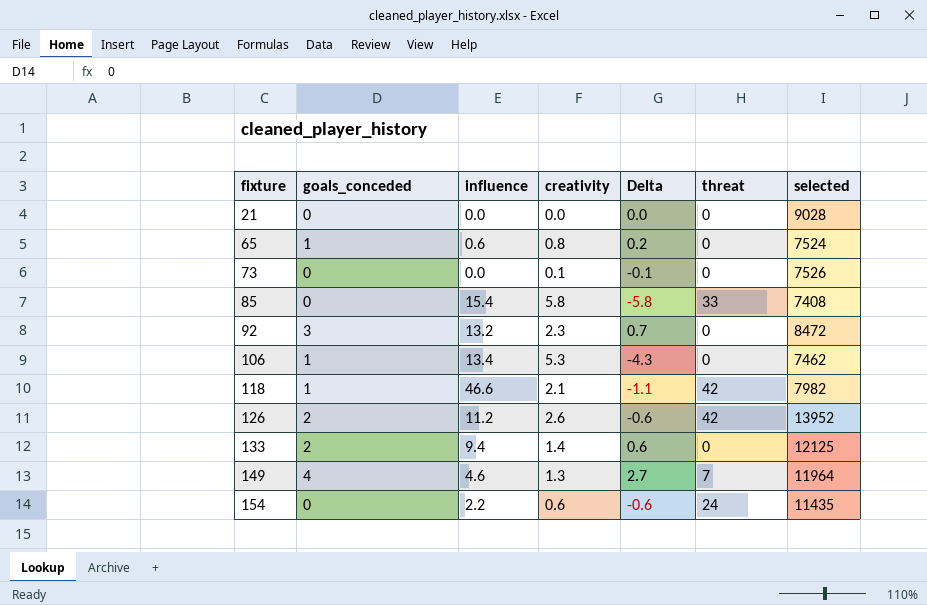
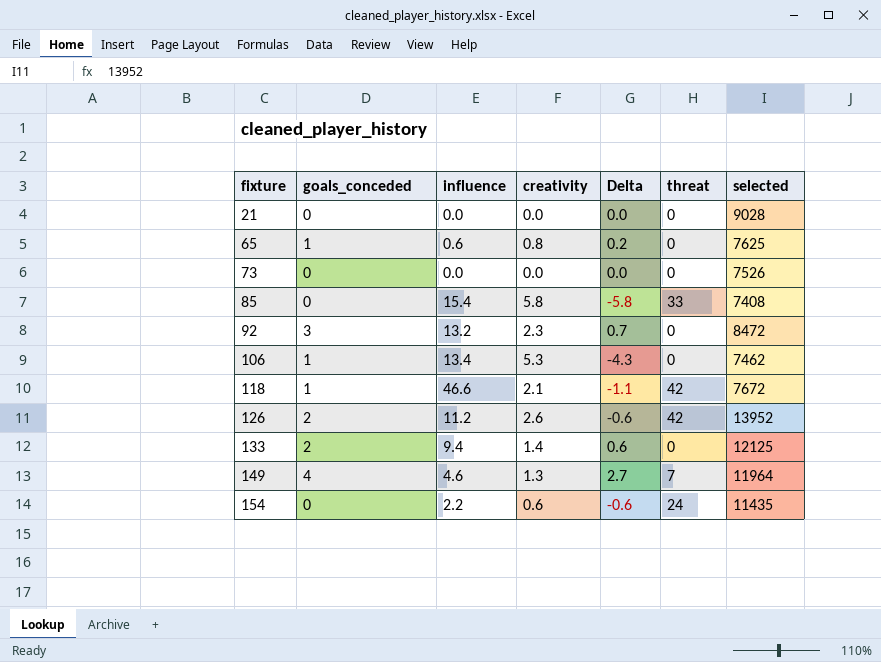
65 | selected: 7524 -> 7625
73 | creativity: 0.1 -> 0.0
73 | Delta: -0.1 -> 0.0
118 | selected: 7982 -> 7672

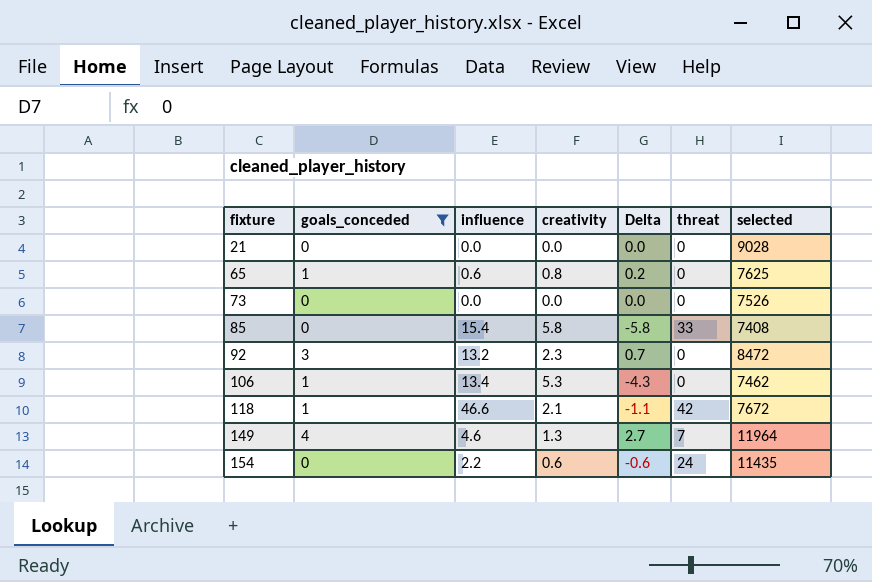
filter: none -> goals_conceded != 2

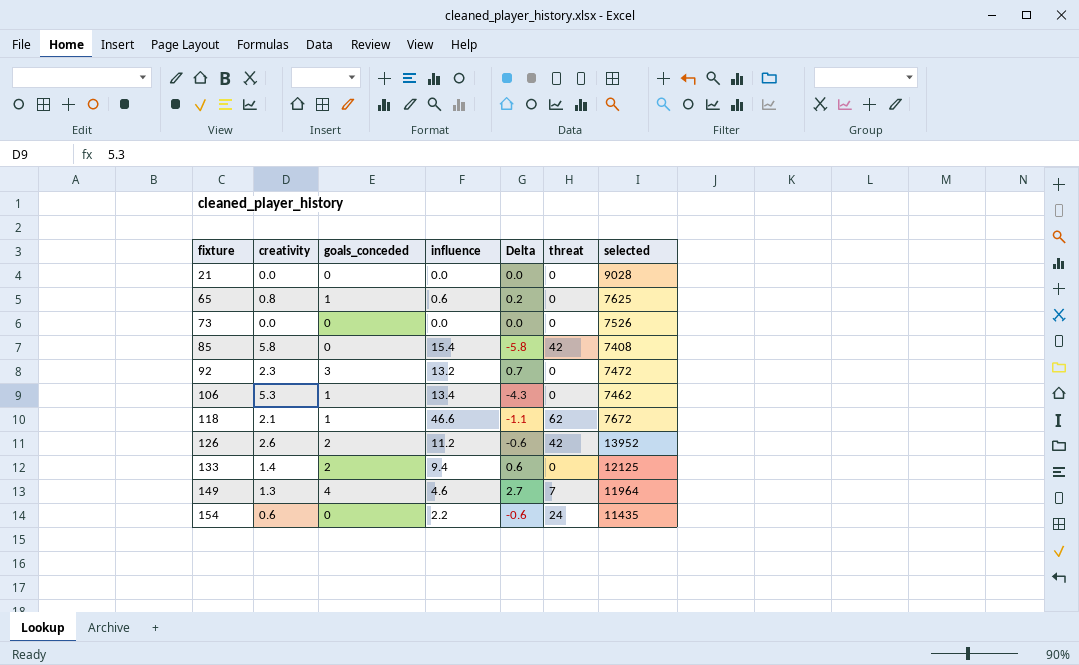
filter: goals_conceded != 2 -> none
column creativity | position: 4 -> 2
85 | threat: 33 -> 42
92 | selected: 8472 -> 7472
118 | threat: 42 -> 62

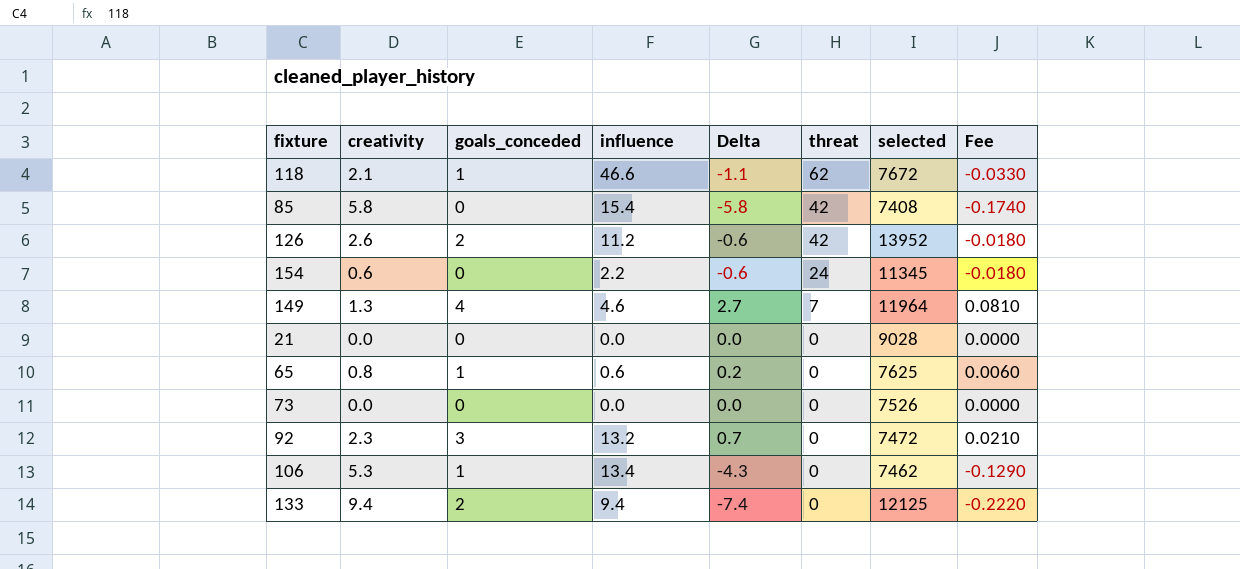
row order: fixture ascending -> threat descending
column Fee | formula: none -> [Delta] * 0.03
154 | selected: 11435 -> 11345
133 | creativity: 1.4 -> 9.4
133 | Delta: 0.6 -> -7.4

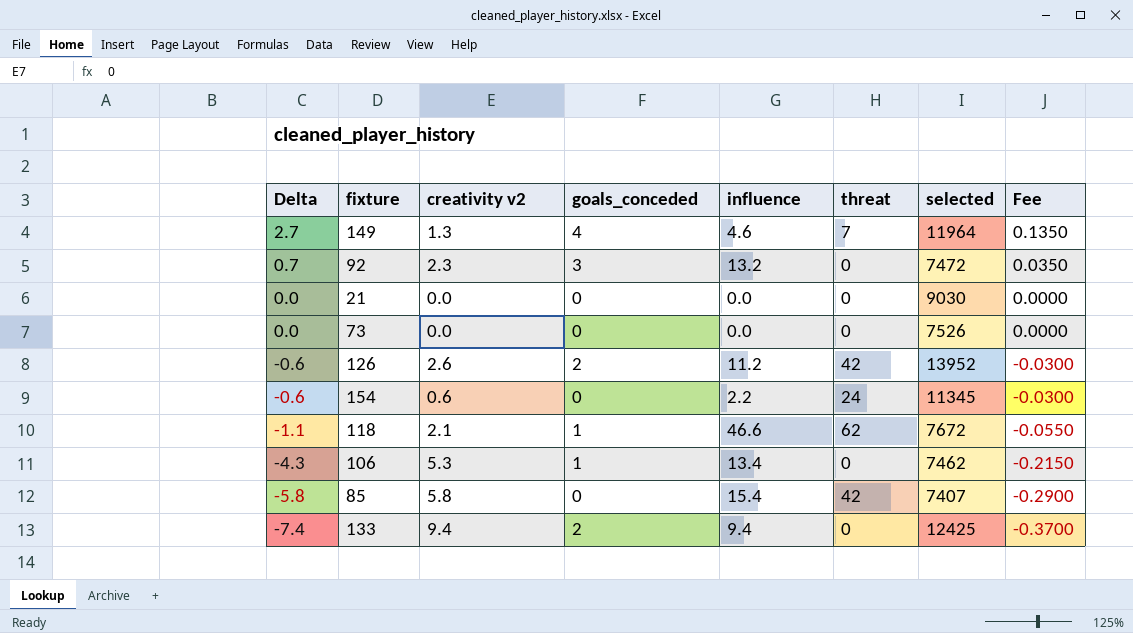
row order: threat descending -> Delta descending
column Delta | position: 5 -> 1
column name: creativity -> creativity v2
column Fee | formula: [Delta] * 0.03 -> [Delta] * 0.05
row 65: 0.8 | 1 | 0.6 | 0.2 | 0 | 7625 | 0.0060 -> none
21 | selected: 9028 -> 9030
85 | selected: 7408 -> 7407
133 | selected: 12125 -> 12425

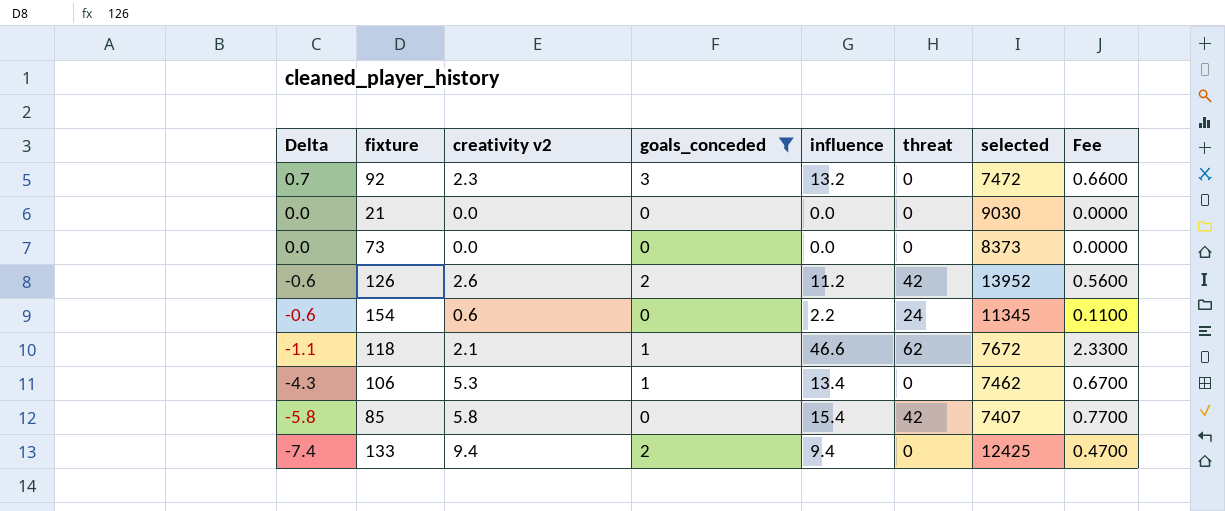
filter: none -> goals_conceded != 4
column Fee | formula: [Delta] * 0.05 -> [influence] * 0.05
73 | selected: 7526 -> 8373

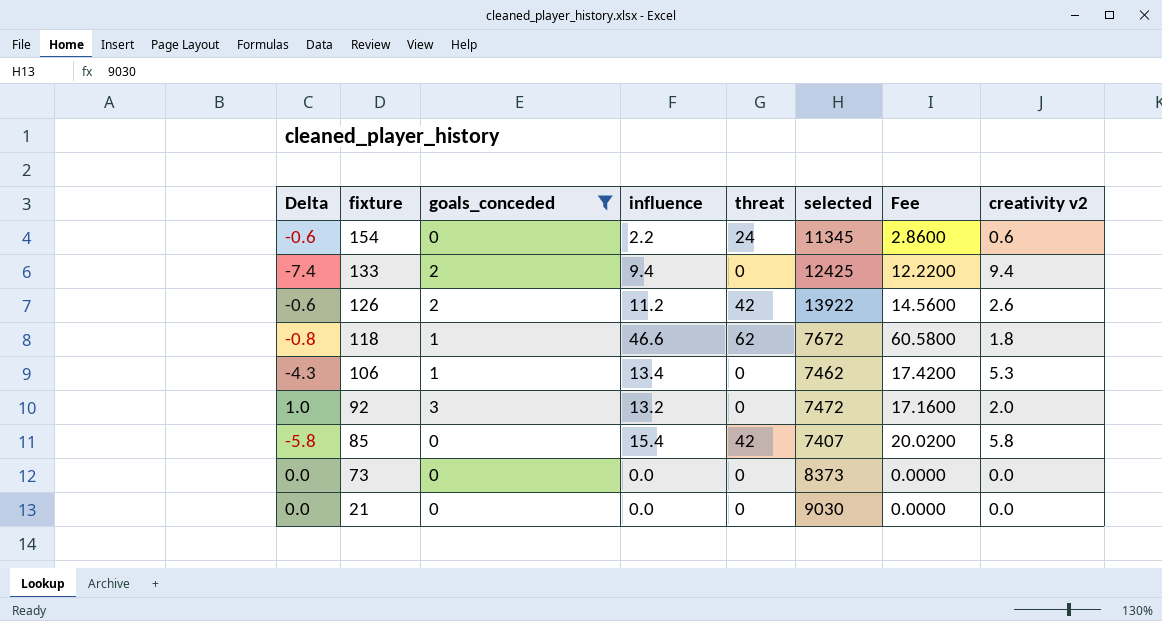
row order: Delta descending -> fixture descending
column Fee | formula: [influence] * 0.05 -> [influence] * 1.3
column creativity v2 | position: 3 -> 8
126 | selected: 13952 -> 13922
118 | Delta: -1.1 -> -0.8
118 | creativity v2: 2.1 -> 1.8
92 | Delta: 0.7 -> 1.0
92 | creativity v2: 2.3 -> 2.0

